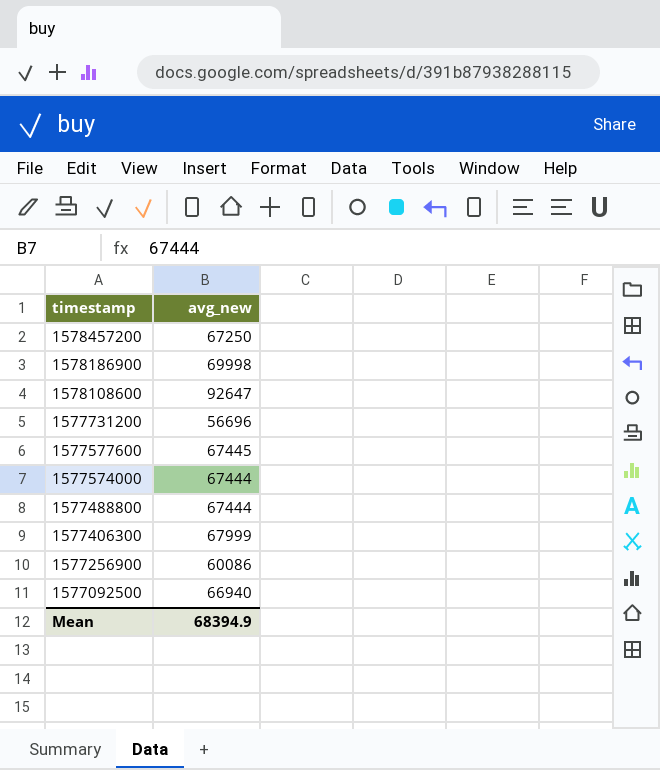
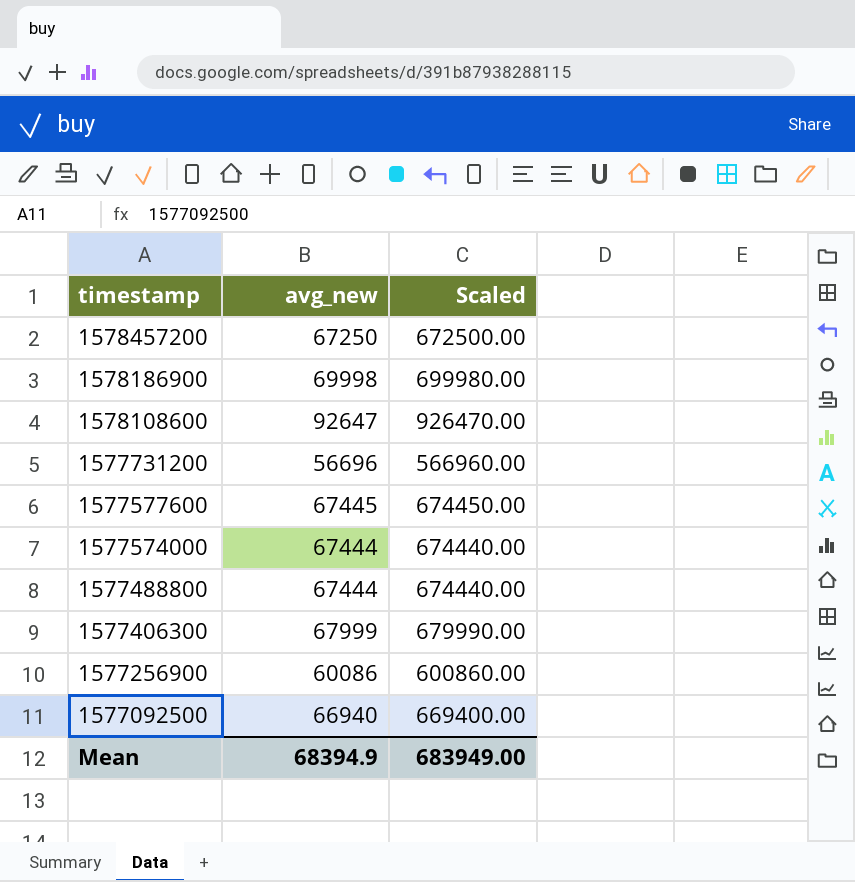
column Scaled | formula: none -> [avg_new] * 10

